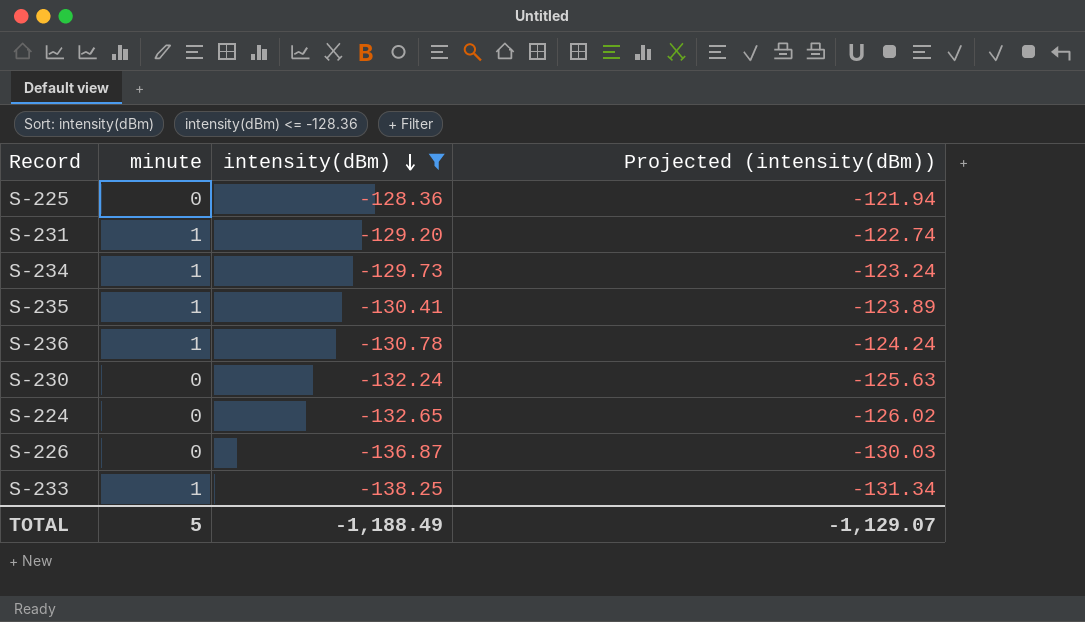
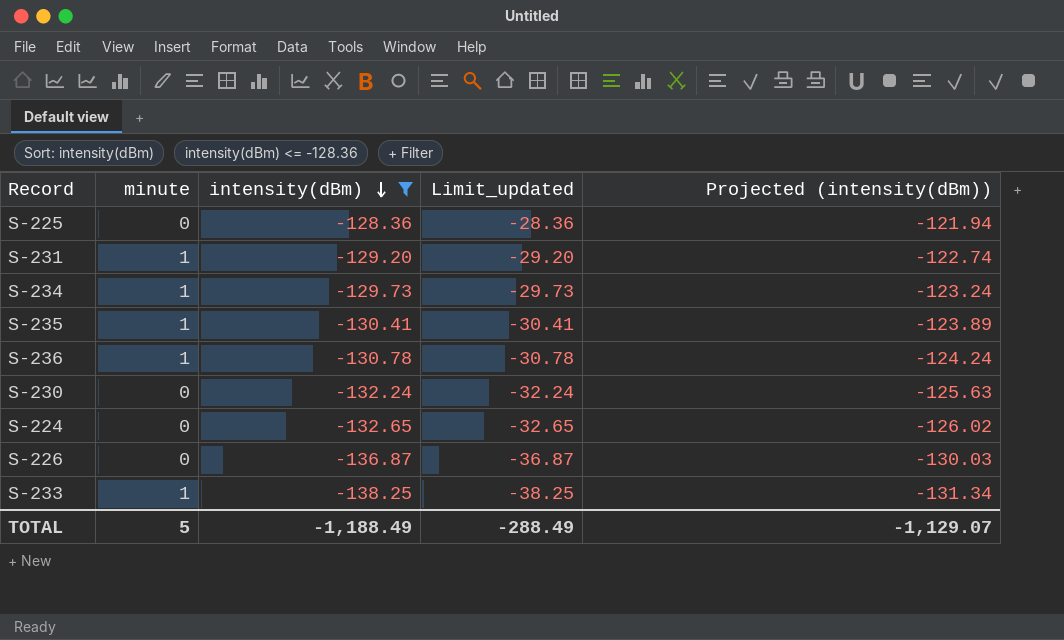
column Limit_updated | formula: none -> [intensity(dBm)] + 100

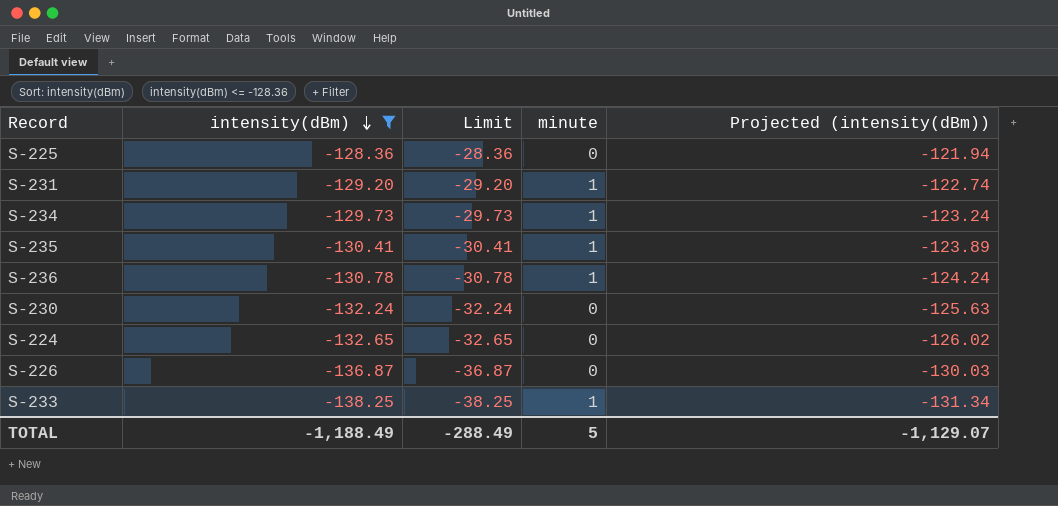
column name: Limit_updated -> Limit
column minute | position: 2 -> 4

